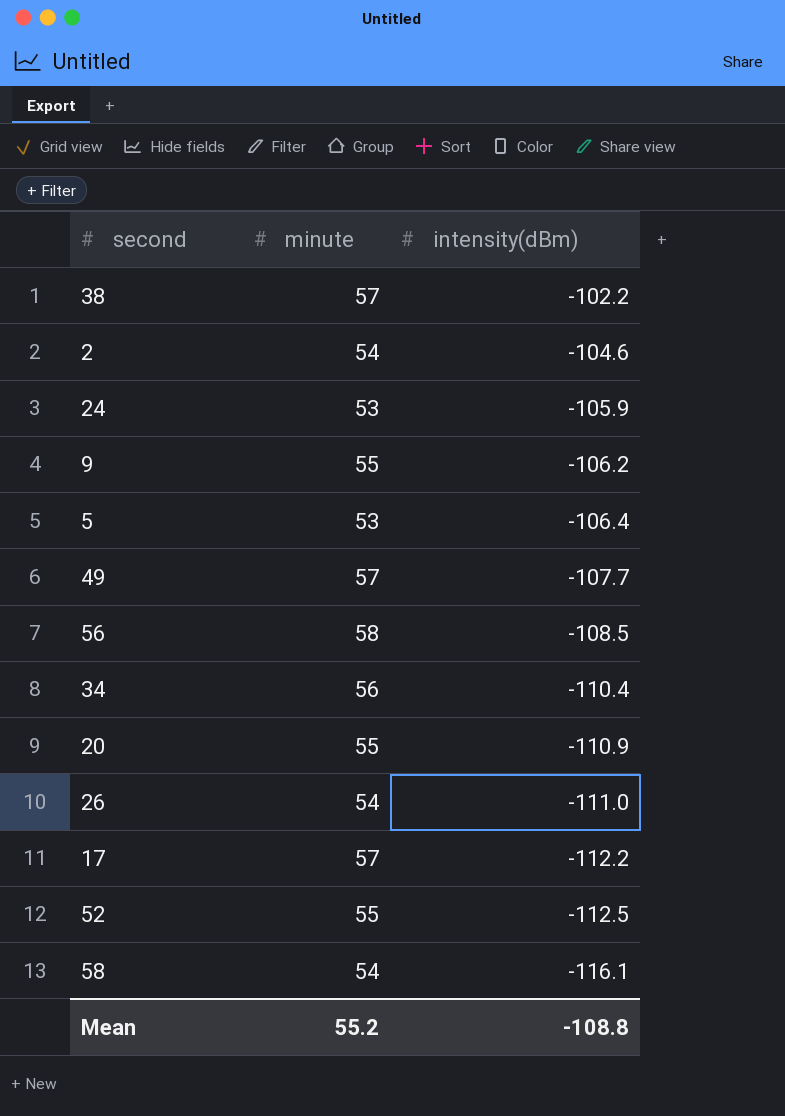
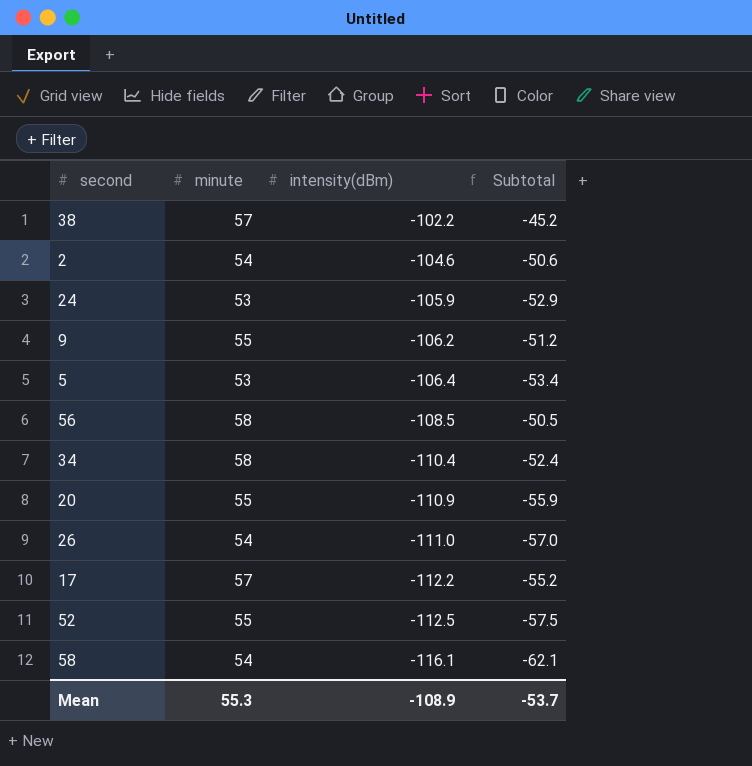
column Subtotal | formula: none -> [minute] + [intensity(dBm)]
row 49: 57 | -107.7 -> none
34 | minute: 56 -> 58
Mean | minute: 55.2 -> 55.3
Mean | intensity(dBm): -108.8 -> -108.9

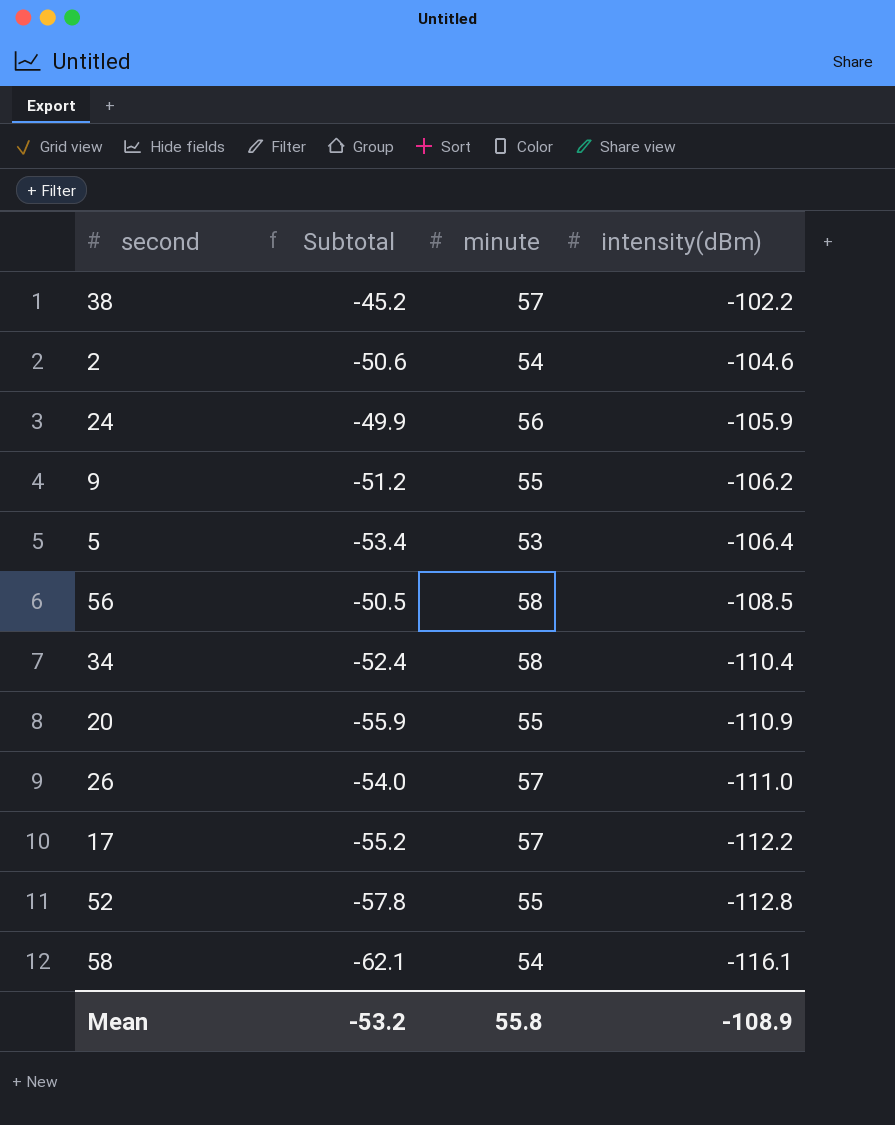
column Subtotal | position: 4 -> 2
24 | Subtotal: -52.9 -> -49.9
24 | minute: 53 -> 56
26 | Subtotal: -57.0 -> -54.0
26 | minute: 54 -> 57
52 | Subtotal: -57.5 -> -57.8
52 | intensity(dBm): -112.5 -> -112.8
Mean | Subtotal: -53.7 -> -53.2
Mean | minute: 55.3 -> 55.8

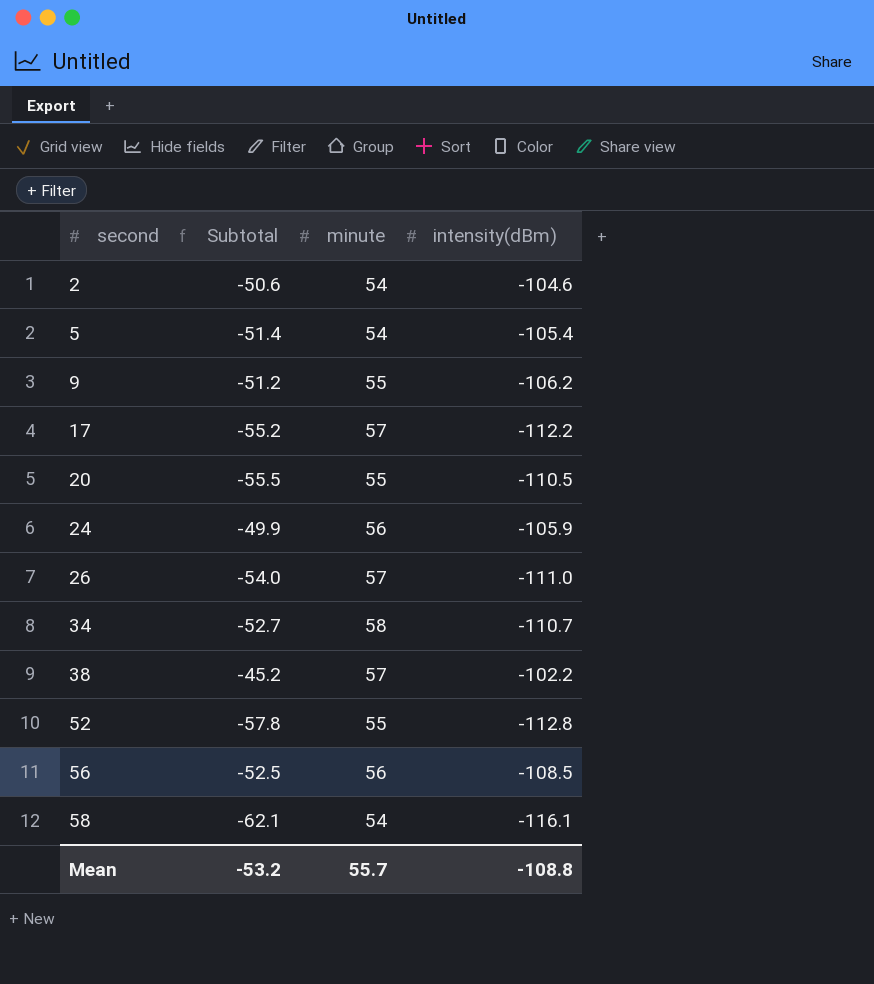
row order: intensity(dBm) descending -> second ascending
5 | Subtotal: -53.4 -> -51.4
5 | minute: 53 -> 54
5 | intensity(dBm): -106.4 -> -105.4
20 | Subtotal: -55.9 -> -55.5
20 | intensity(dBm): -110.9 -> -110.5
34 | Subtotal: -52.4 -> -52.7
34 | intensity(dBm): -110.4 -> -110.7
56 | Subtotal: -50.5 -> -52.5
56 | minute: 58 -> 56
Mean | minute: 55.8 -> 55.7
Mean | intensity(dBm): -108.9 -> -108.8

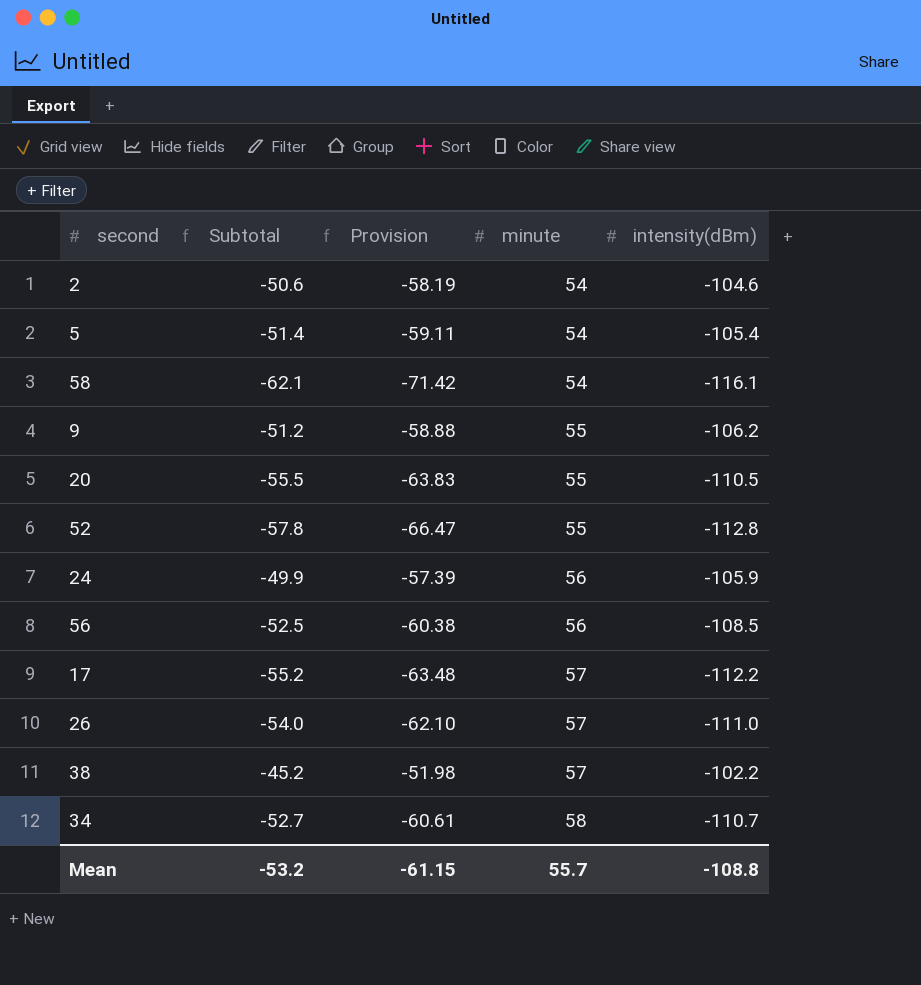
row order: second ascending -> minute ascending
column Provision | formula: none -> [Subtotal] * 1.15

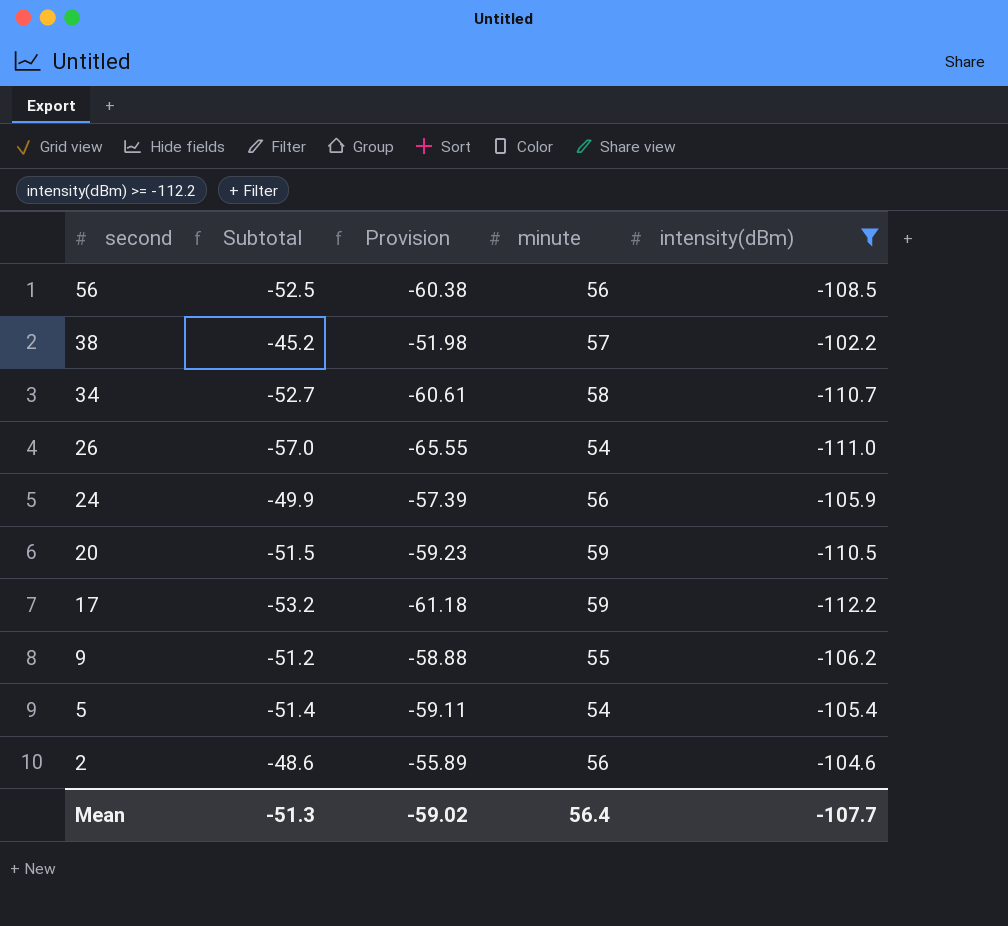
filter: none -> intensity(dBm) >= -112.2
row order: minute ascending -> second descending
26 | Subtotal: -54.0 -> -57.0
26 | Provision: -62.10 -> -65.55
26 | minute: 57 -> 54
20 | Subtotal: -55.5 -> -51.5
20 | Provision: -63.83 -> -59.23
20 | minute: 55 -> 59
17 | Subtotal: -55.2 -> -53.2
17 | Provision: -63.48 -> -61.18
17 | minute: 57 -> 59
2 | Subtotal: -50.6 -> -48.6
2 | Provision: -58.19 -> -55.89
2 | minute: 54 -> 56
Mean | Subtotal: -53.2 -> -51.3
Mean | Provision: -61.15 -> -59.02
Mean | minute: 55.7 -> 56.4
Mean | intensity(dBm): -108.8 -> -107.7

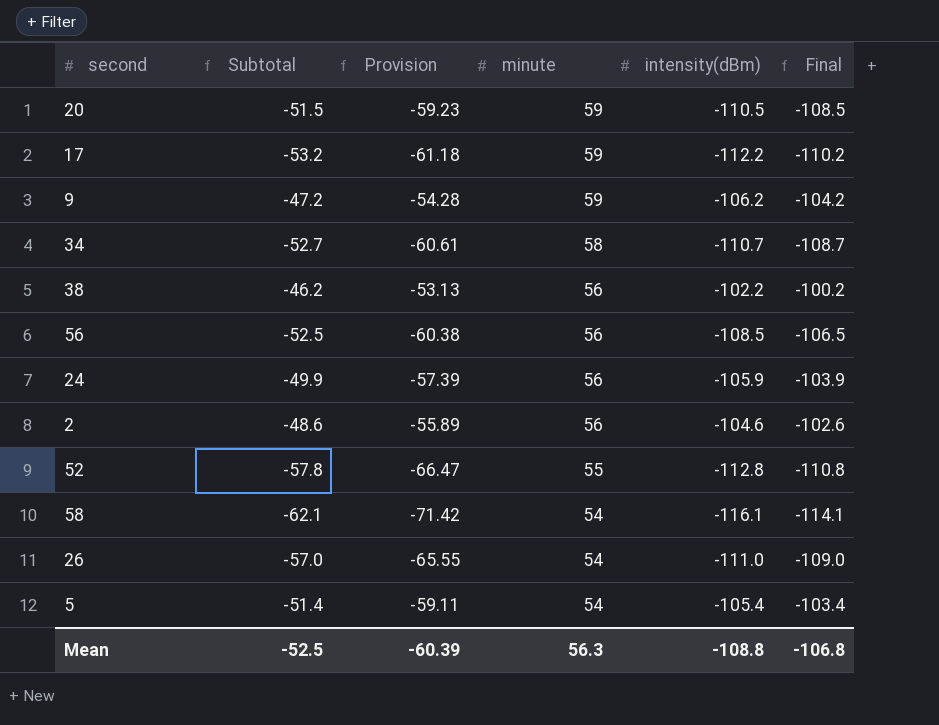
filter: intensity(dBm) >= -112.2 -> none
row order: second descending -> minute descending
column Final | formula: none -> [intensity(dBm)] + 2
9 | Subtotal: -51.2 -> -47.2
9 | Provision: -58.88 -> -54.28
9 | minute: 55 -> 59
38 | Subtotal: -45.2 -> -46.2
38 | Provision: -51.98 -> -53.13
38 | minute: 57 -> 56
Mean | Subtotal: -51.3 -> -52.5
Mean | Provision: -59.02 -> -60.39
Mean | minute: 56.4 -> 56.3
Mean | intensity(dBm): -107.7 -> -108.8

